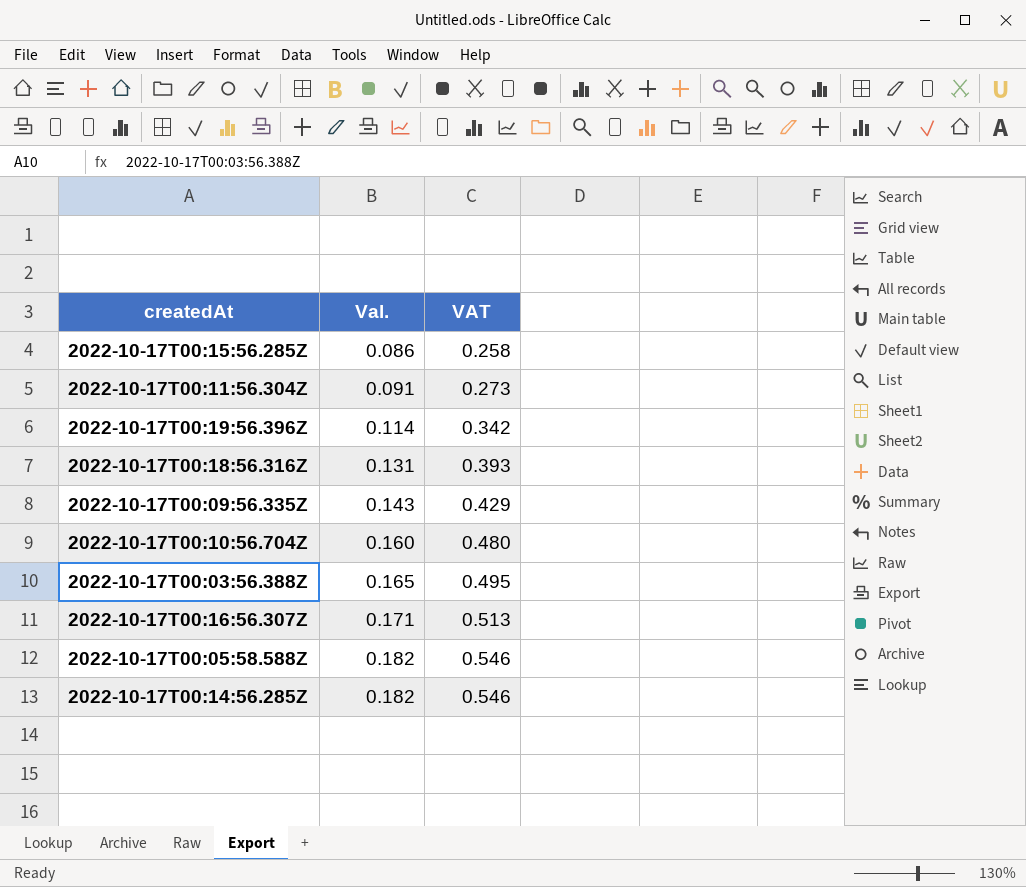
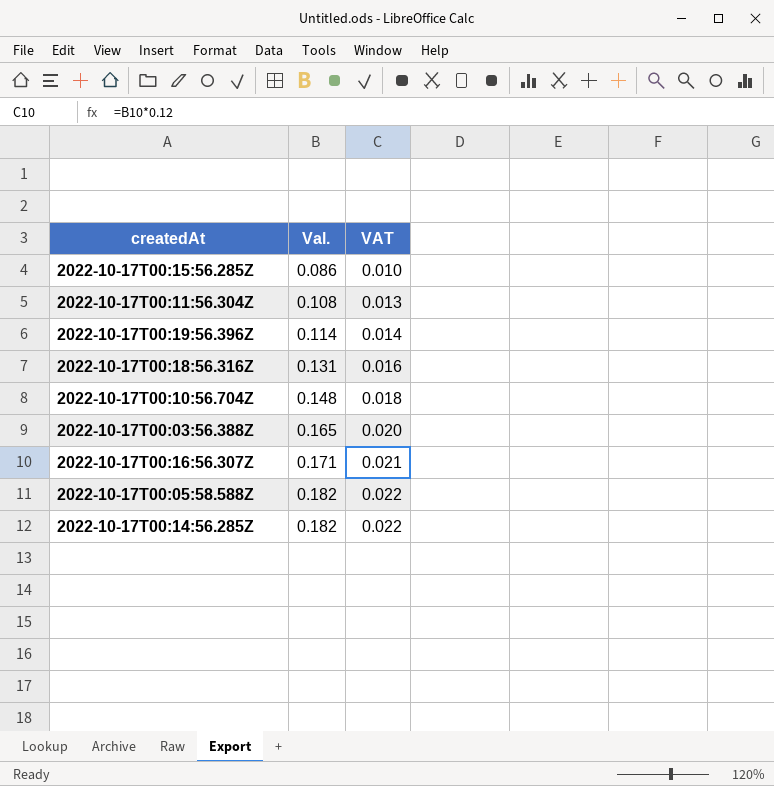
column VAT | formula: [Val.] * 3 -> [Val.] * 0.12
row 2022-10-17T00:09:56.335Z: 0.143 | 0.429 -> none
2022-10-17T00:11:56.304Z | Val.: 0.091 -> 0.108
2022-10-17T00:10:56.704Z | Val.: 0.160 -> 0.148

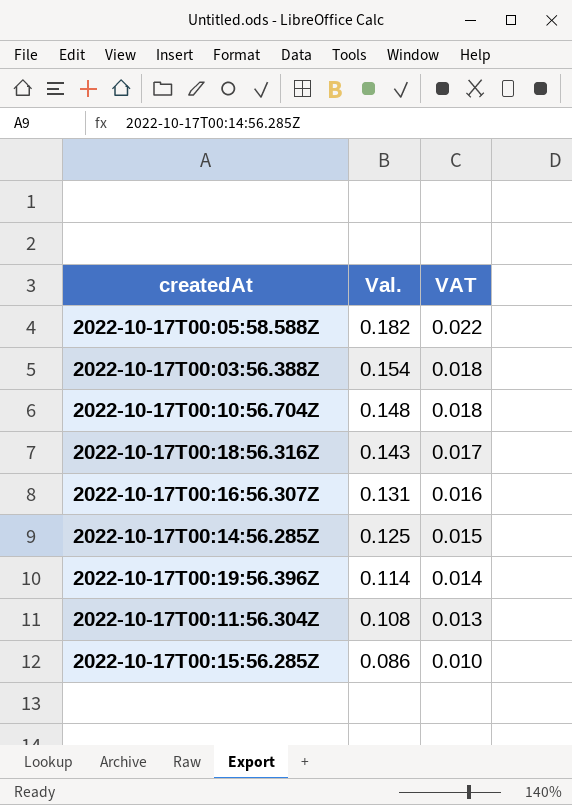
row order: Val. ascending -> Val. descending
2022-10-17T00:03:56.388Z | Val.: 0.165 -> 0.154
2022-10-17T00:03:56.388Z | VAT: 0.020 -> 0.018
2022-10-17T00:18:56.316Z | Val.: 0.131 -> 0.143
2022-10-17T00:18:56.316Z | VAT: 0.016 -> 0.017
2022-10-17T00:16:56.307Z | Val.: 0.171 -> 0.131
2022-10-17T00:16:56.307Z | VAT: 0.021 -> 0.016
2022-10-17T00:14:56.285Z | Val.: 0.182 -> 0.125
2022-10-17T00:14:56.285Z | VAT: 0.022 -> 0.015

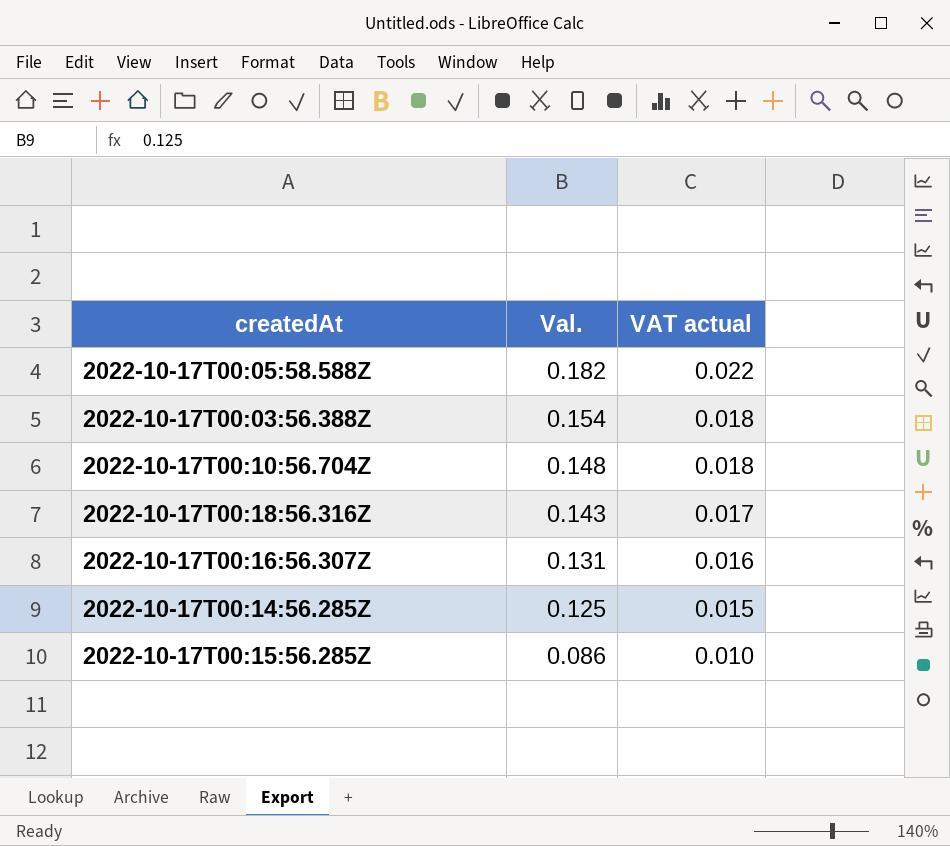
column name: VAT -> VAT actual
row 2022-10-17T00:19:56.396Z: 0.114 | 0.014 -> none
row 2022-10-17T00:11:56.304Z: 0.108 | 0.013 -> none

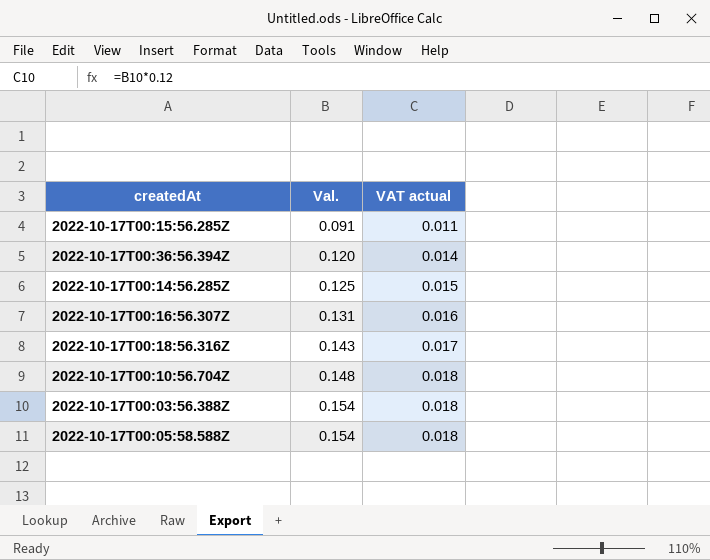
row order: Val. descending -> Val. ascending
2022-10-17T00:15:56.285Z | Val.: 0.086 -> 0.091
2022-10-17T00:15:56.285Z | VAT actual: 0.010 -> 0.011
row 2022-10-17T00:36:56.394Z: none -> 0.120 | 0.014
2022-10-17T00:05:58.588Z | Val.: 0.182 -> 0.154
2022-10-17T00:05:58.588Z | VAT actual: 0.022 -> 0.018

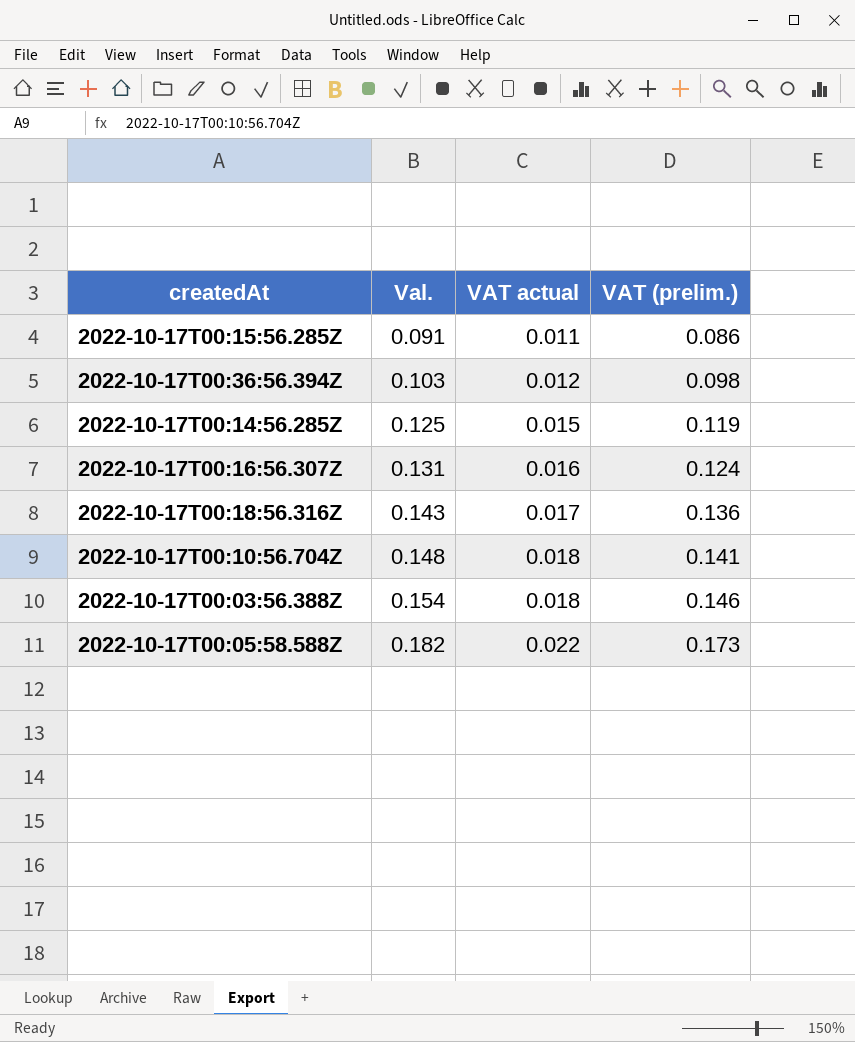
column VAT (prelim.) | formula: none -> [Val.] * 0.95
2022-10-17T00:36:56.394Z | Val.: 0.120 -> 0.103
2022-10-17T00:36:56.394Z | VAT actual: 0.014 -> 0.012
2022-10-17T00:05:58.588Z | Val.: 0.154 -> 0.182
2022-10-17T00:05:58.588Z | VAT actual: 0.018 -> 0.022

